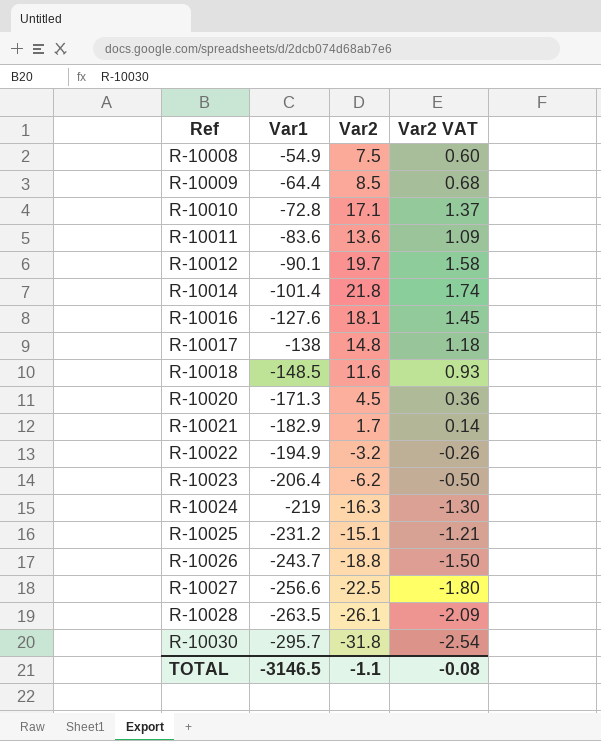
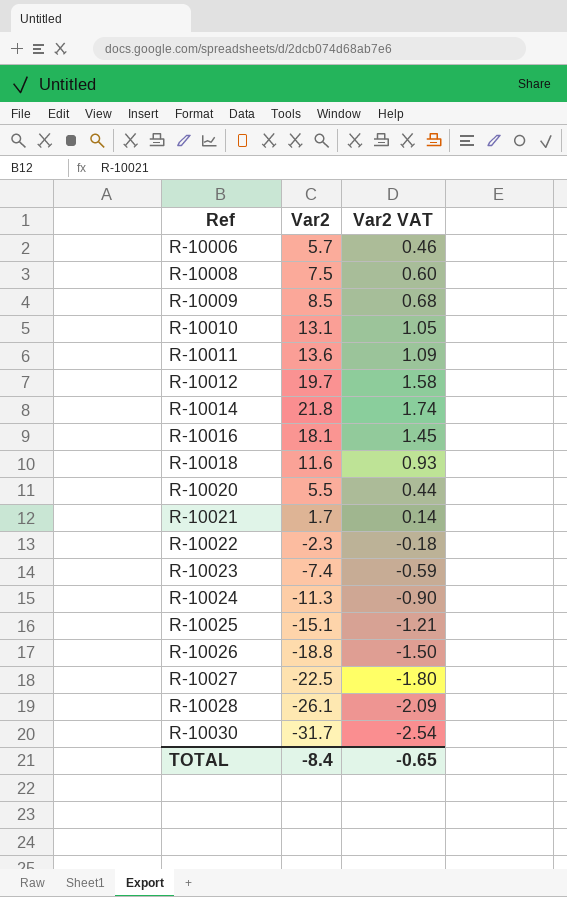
column Var1 | position: 2 -> none
row R-10017: -138 | 14.8 | 1.18 -> none
row R-10006: none -> 5.7 | 0.46
R-10010 | Var2: 17.1 -> 13.1
R-10010 | Var2 VAT: 1.37 -> 1.05
R-10020 | Var2: 4.5 -> 5.5
R-10020 | Var2 VAT: 0.36 -> 0.44
R-10022 | Var2: -3.2 -> -2.3
R-10022 | Var2 VAT: -0.26 -> -0.18
R-10023 | Var2: -6.2 -> -7.4
R-10023 | Var2 VAT: -0.50 -> -0.59
R-10024 | Var2: -16.3 -> -11.3
R-10024 | Var2 VAT: -1.30 -> -0.90
R-10030 | Var2: -31.8 -> -31.7
TOTAL | Var2: -1.1 -> -8.4
TOTAL | Var2 VAT: -0.08 -> -0.65

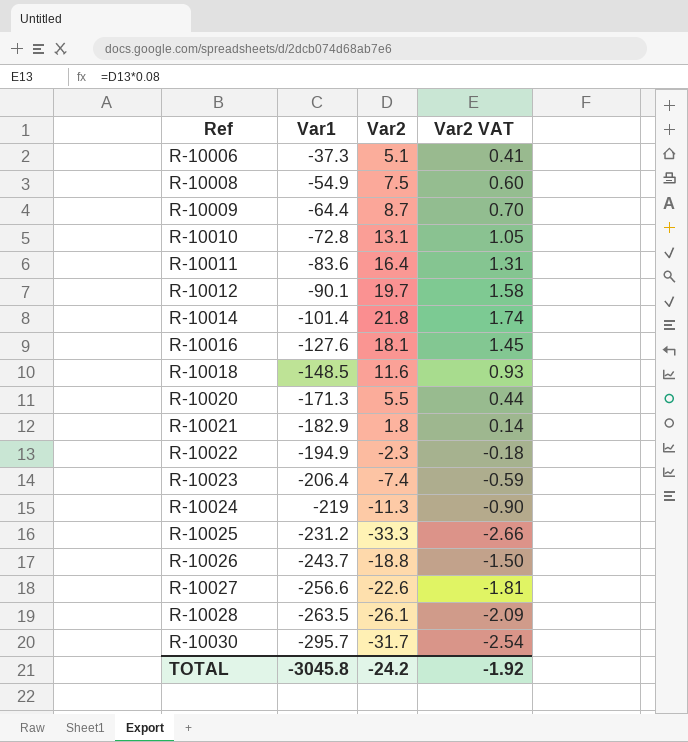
column Var1 | position: none -> 2
R-10006 | Var2: 5.7 -> 5.1
R-10006 | Var2 VAT: 0.46 -> 0.41
R-10009 | Var2: 8.5 -> 8.7
R-10009 | Var2 VAT: 0.68 -> 0.70
R-10011 | Var2: 13.6 -> 16.4
R-10011 | Var2 VAT: 1.09 -> 1.31
R-10021 | Var2: 1.7 -> 1.8
R-10025 | Var2: -15.1 -> -33.3
R-10025 | Var2 VAT: -1.21 -> -2.66
R-10027 | Var2: -22.5 -> -22.6
R-10027 | Var2 VAT: -1.80 -> -1.81
TOTAL | Var2: -8.4 -> -24.2
TOTAL | Var2 VAT: -0.65 -> -1.92

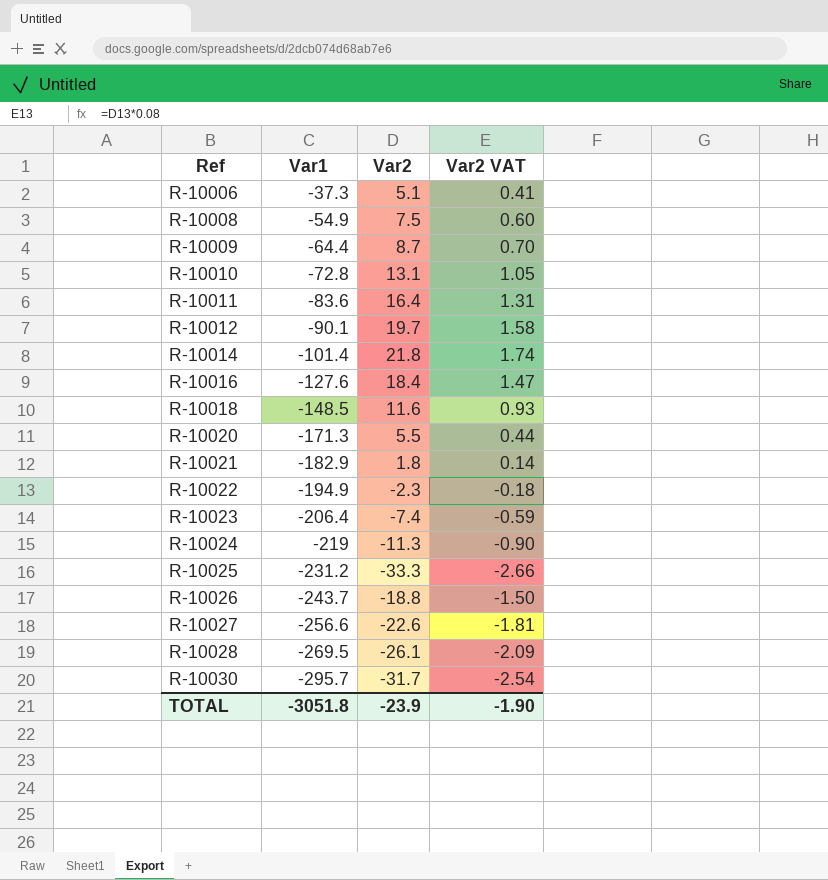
R-10016 | Var2: 18.1 -> 18.4
R-10016 | Var2 VAT: 1.45 -> 1.47
R-10028 | Var1: -263.5 -> -269.5
TOTAL | Var1: -3045.8 -> -3051.8
TOTAL | Var2: -24.2 -> -23.9
TOTAL | Var2 VAT: -1.92 -> -1.90

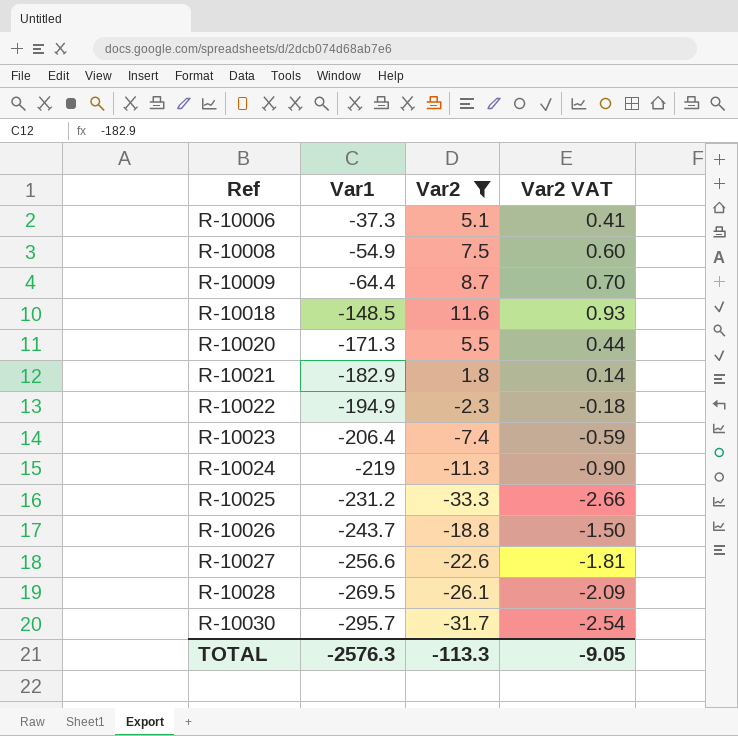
filter: none -> Var2 <= 11.6
TOTAL | Var1: -3051.8 -> -2576.3
TOTAL | Var2: -23.9 -> -113.3
TOTAL | Var2 VAT: -1.90 -> -9.05

